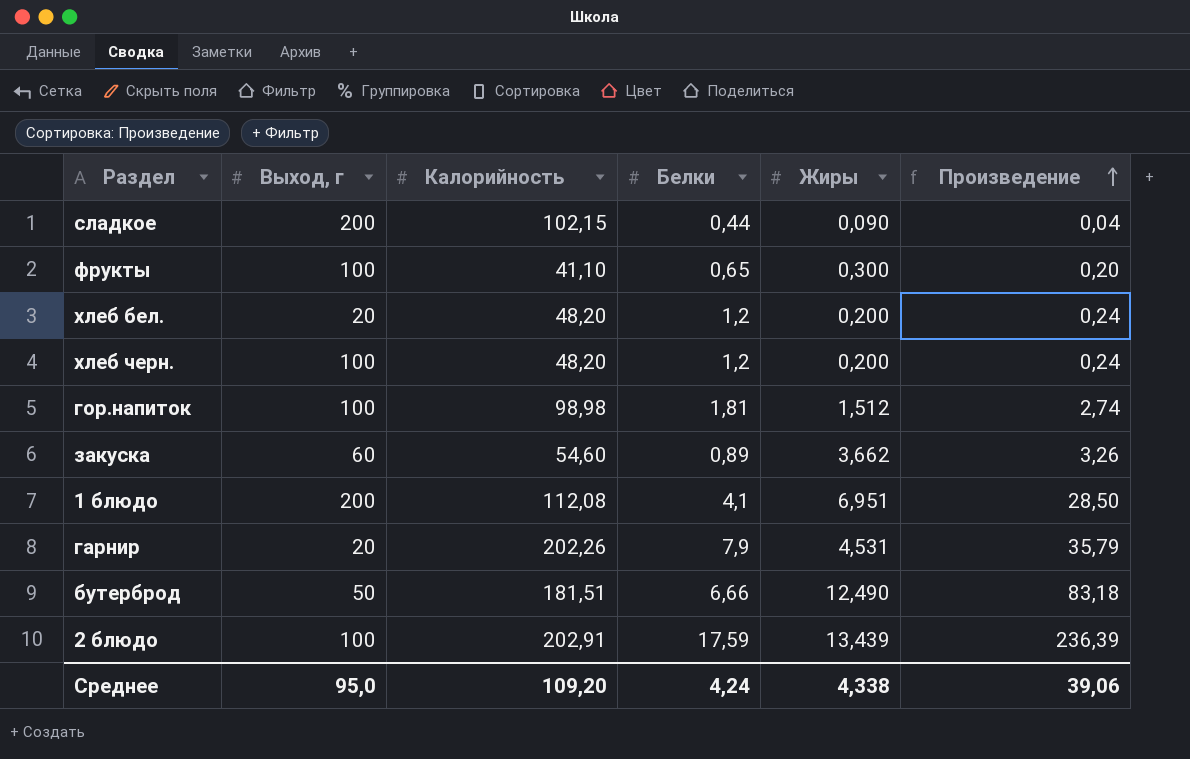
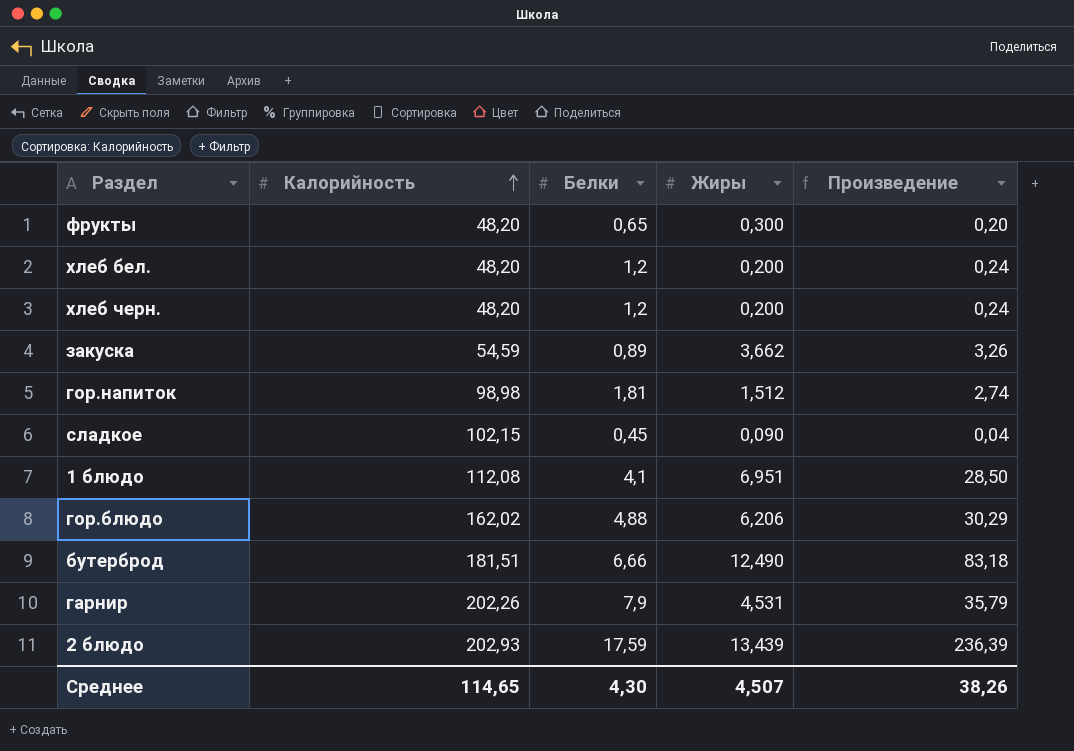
row order: Произведение ascending -> Калорийность ascending
column Выход, г | position: 2 -> none
фрукты | Калорийность: 41,10 -> 48,20
закуска | Калорийность: 54,60 -> 54,59
сладкое | Белки: 0,44 -> 0,45
row гор.блюдо: none -> 162,02 | 4,88 | 6,206 | 30,29
2 блюдо | Калорийность: 202,91 -> 202,93
Среднее | Калорийность: 109,20 -> 114,65
Среднее | Белки: 4,24 -> 4,30
Среднее | Жиры: 4,338 -> 4,507
Среднее | Произведение: 39,06 -> 38,26

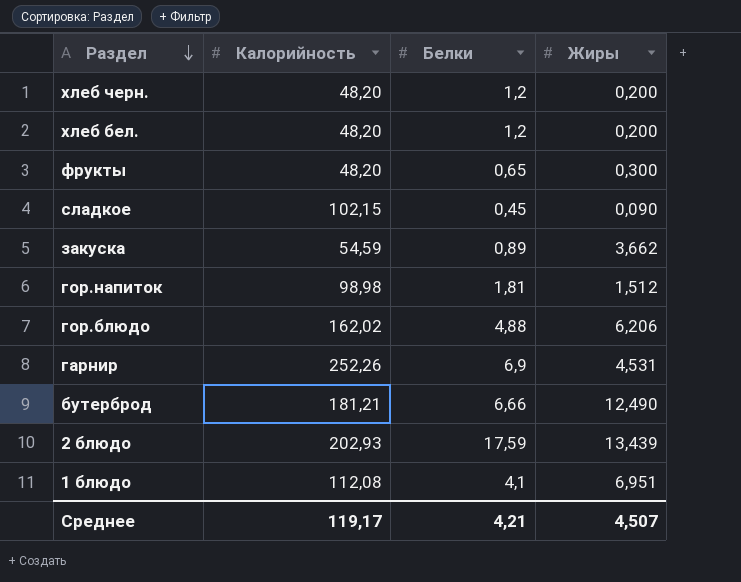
row order: Калорийность ascending -> Раздел descending
column Произведение | formula: [Белки] * [Жиры] -> none
гарнир | Калорийность: 202,26 -> 252,26
гарнир | Белки: 7,9 -> 6,9
бутерброд | Калорийность: 181,51 -> 181,21
Среднее | Калорийность: 114,65 -> 119,17
Среднее | Белки: 4,30 -> 4,21

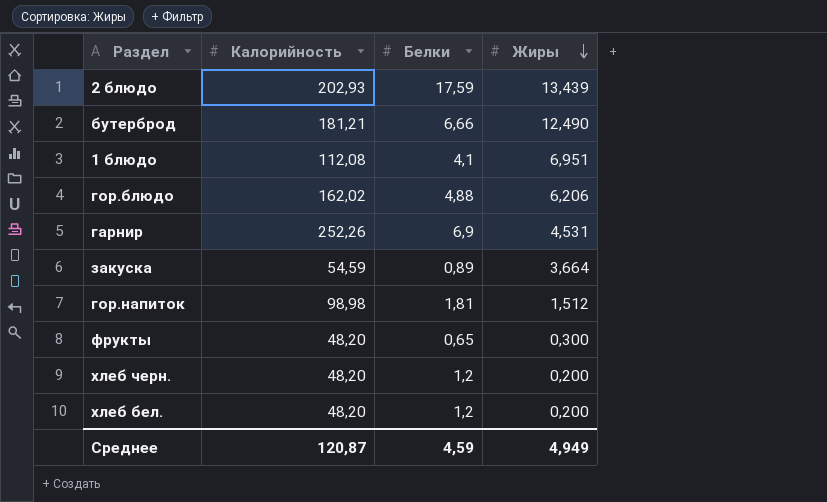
row order: Раздел descending -> Жиры descending
row сладкое: 102,15 | 0,45 | 0,090 -> none
закуска | Жиры: 3,662 -> 3,664
Среднее | Калорийность: 119,17 -> 120,87
Среднее | Белки: 4,21 -> 4,59
Среднее | Жиры: 4,507 -> 4,949

